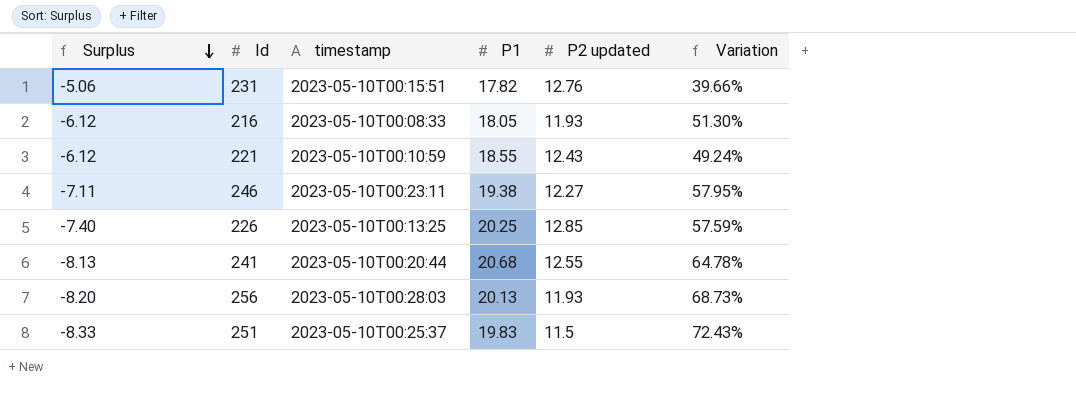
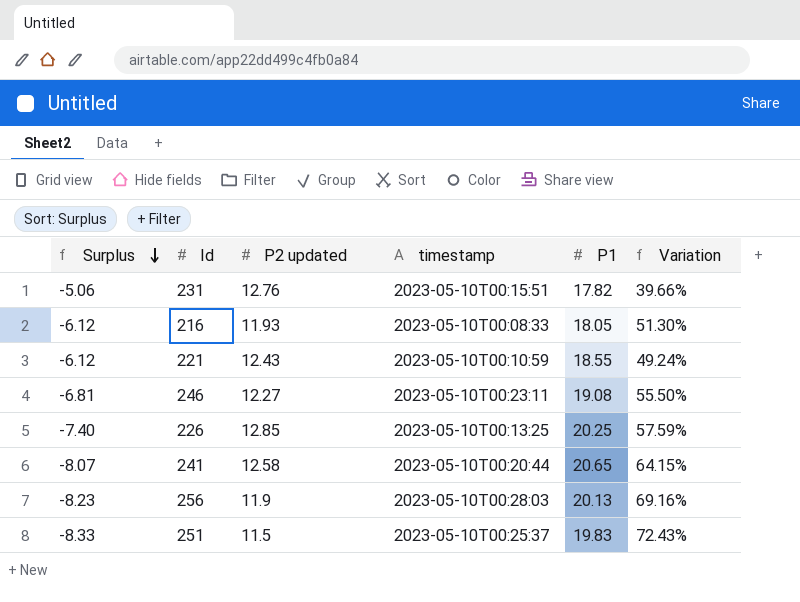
column P2 updated | position: 5 -> 3
246 | Surplus: -7.11 -> -6.81
246 | P1: 19.38 -> 19.08
246 | Variation: 57.95% -> 55.50%
241 | Surplus: -8.13 -> -8.07
241 | P2 updated: 12.55 -> 12.58
241 | P1: 20.68 -> 20.65
241 | Variation: 64.78% -> 64.15%
256 | Surplus: -8.20 -> -8.23
256 | P2 updated: 11.93 -> 11.9
256 | Variation: 68.73% -> 69.16%

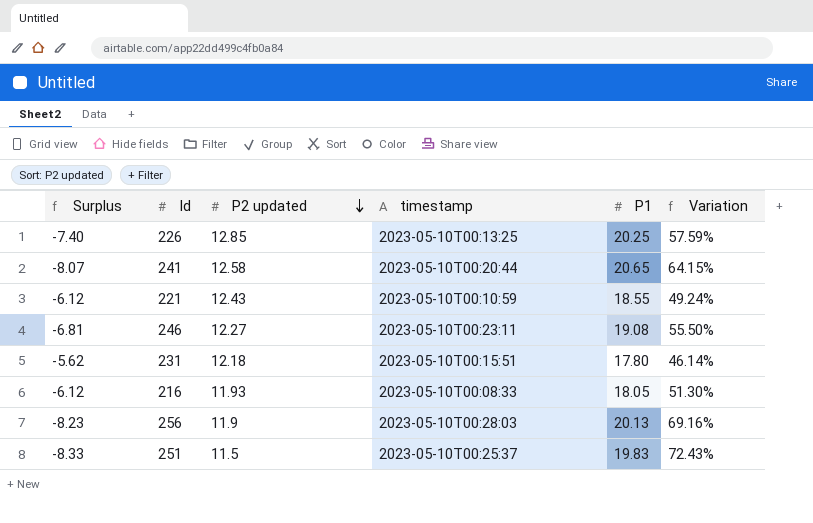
row order: Surplus descending -> P2 updated descending
231 | Surplus: -5.06 -> -5.62
231 | P2 updated: 12.76 -> 12.18
231 | P1: 17.82 -> 17.80
231 | Variation: 39.66% -> 46.14%

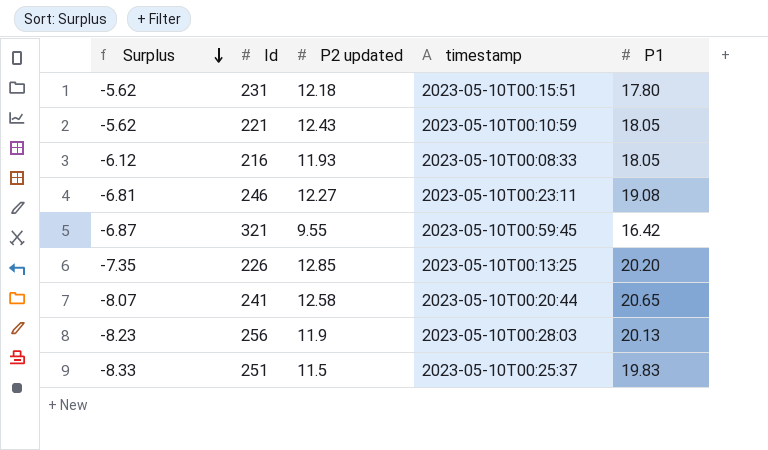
row order: P2 updated descending -> Surplus descending
column Variation | formula: ([P1] - [P2 updated]) / [P2 updated] -> none
221 | Surplus: -6.12 -> -5.62
221 | P1: 18.55 -> 18.05
row 321: none -> -6.87 | 9.55 | 2023-05-10T00:59:45 | 16.42
226 | Surplus: -7.40 -> -7.35
226 | P1: 20.25 -> 20.20

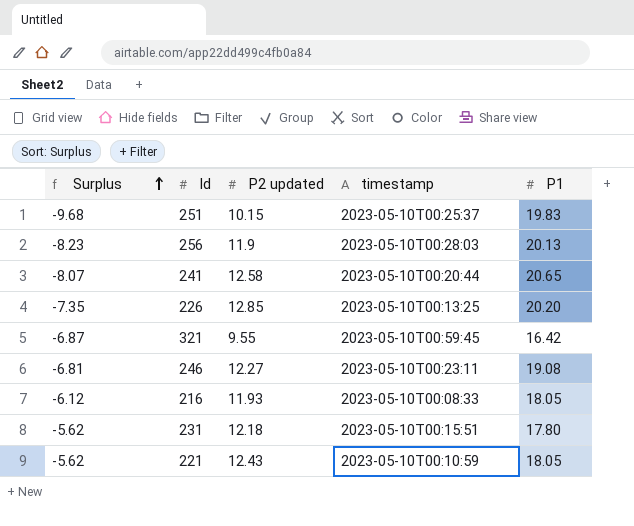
row order: Surplus descending -> Surplus ascending
251 | Surplus: -8.33 -> -9.68
251 | P2 updated: 11.5 -> 10.15

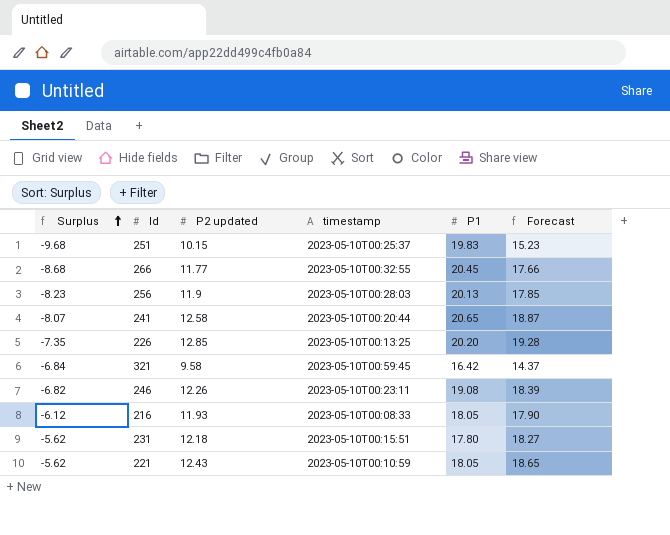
column Forecast | formula: none -> [P2 updated] * 1.5
row 266: none -> -8.68 | 11.77 | 2023-05-10T00:32:55 | 20.45 | 17.66
321 | Surplus: -6.87 -> -6.84
321 | P2 updated: 9.55 -> 9.58
246 | Surplus: -6.81 -> -6.82
246 | P2 updated: 12.27 -> 12.26

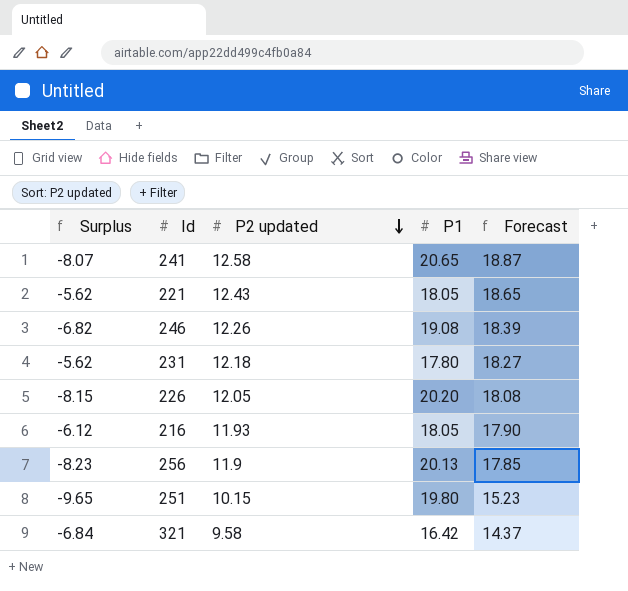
row order: Surplus ascending -> P2 updated descending
column timestamp | position: 4 -> none
row 266: -8.68 | 11.77 | 2023-05-10T00:32:55 | 20.45 | 17.66 -> none
226 | Surplus: -7.35 -> -8.15
226 | P2 updated: 12.85 -> 12.05
226 | Forecast: 19.28 -> 18.08
251 | Surplus: -9.68 -> -9.65
251 | P1: 19.83 -> 19.80

